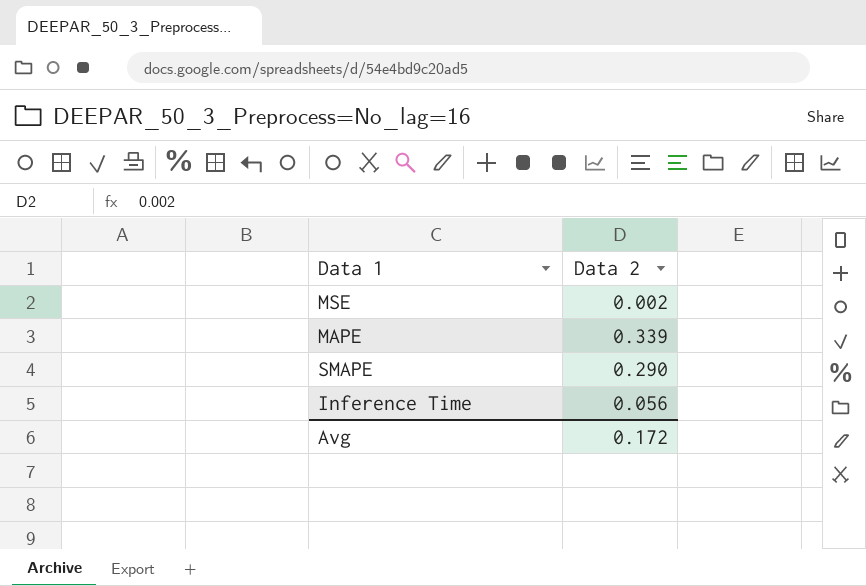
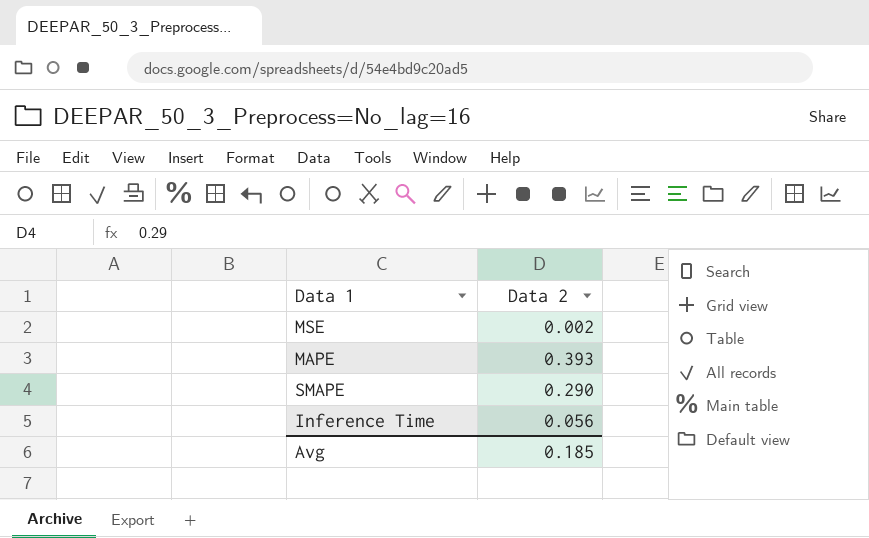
MAPE | Data 2: 0.339 -> 0.393
Avg | Data 2: 0.172 -> 0.185

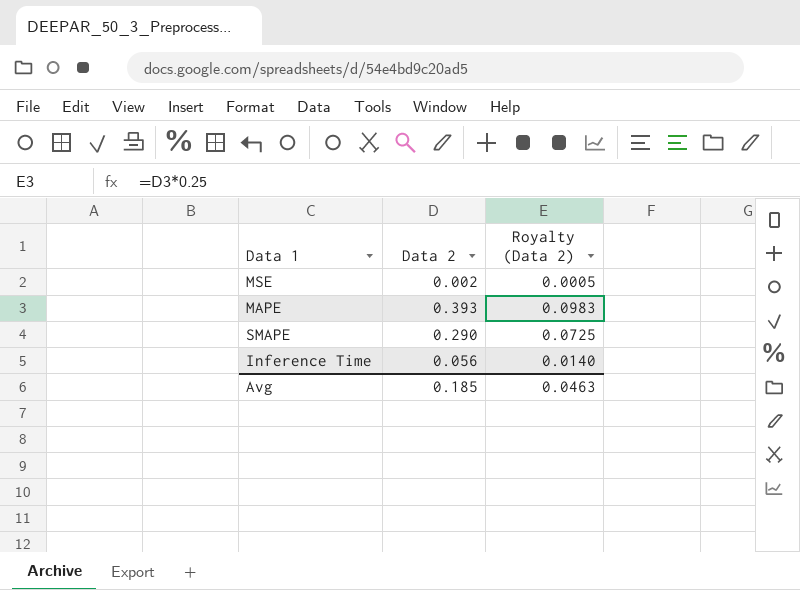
column Royalty (Data 2) | formula: none -> [Data 2] * 0.25

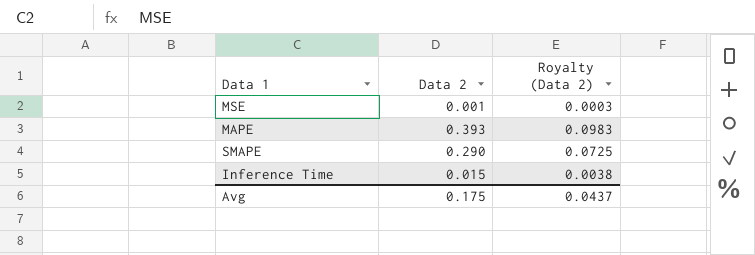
MSE | Data 2: 0.002 -> 0.001
MSE | Royalty (Data 2): 0.0005 -> 0.0003
Inference Time | Data 2: 0.056 -> 0.015
Inference Time | Royalty (Data 2): 0.0140 -> 0.0038
Avg | Data 2: 0.185 -> 0.175
Avg | Royalty (Data 2): 0.0463 -> 0.0437

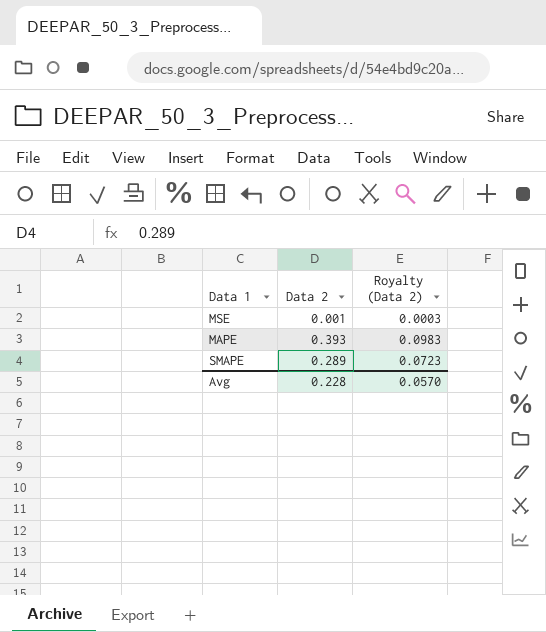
row Inference Time: 0.015 | 0.0038 -> none
SMAPE | Data 2: 0.290 -> 0.289
SMAPE | Royalty (Data 2): 0.0725 -> 0.0723
Avg | Data 2: 0.175 -> 0.228
Avg | Royalty (Data 2): 0.0437 -> 0.0570

